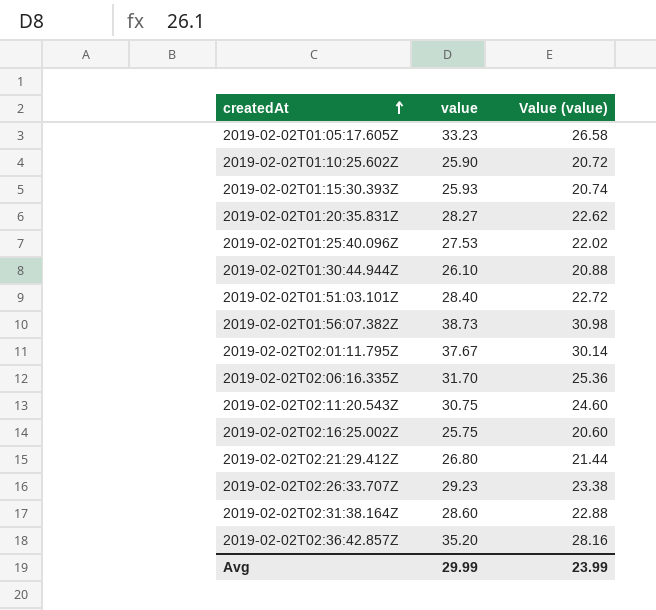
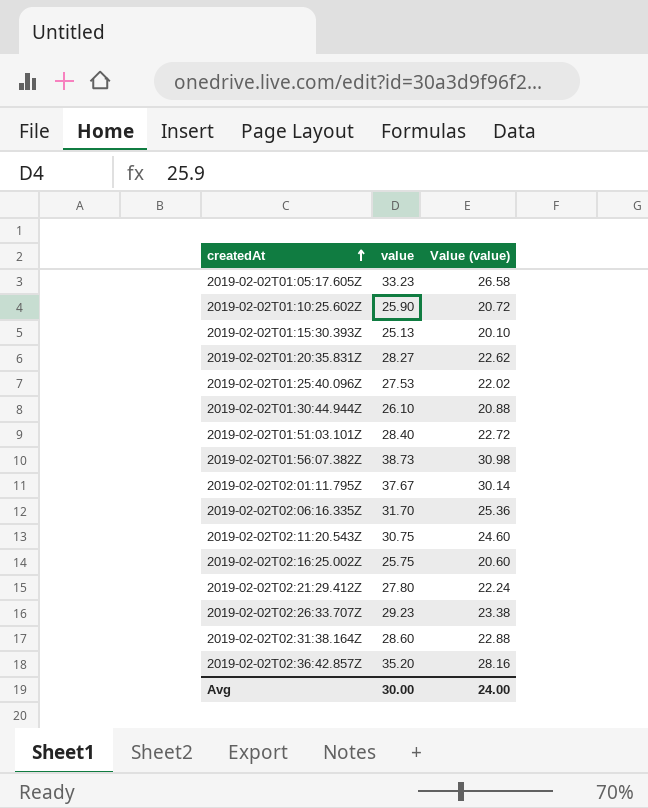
2019-02-02T01:15:30.393Z | value: 25.93 -> 25.13
2019-02-02T01:15:30.393Z | Value (value): 20.74 -> 20.10
2019-02-02T02:21:29.412Z | value: 26.80 -> 27.80
2019-02-02T02:21:29.412Z | Value (value): 21.44 -> 22.24
Avg | value: 29.99 -> 30.00
Avg | Value (value): 23.99 -> 24.00

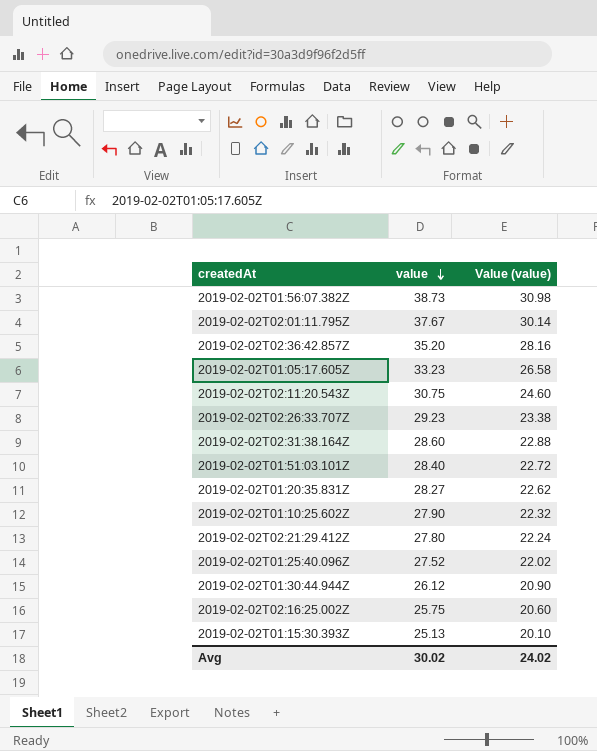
row order: createdAt ascending -> value descending
row 2019-02-02T02:06:16.335Z: 31.70 | 25.36 -> none
2019-02-02T01:10:25.602Z | value: 25.90 -> 27.90
2019-02-02T01:10:25.602Z | Value (value): 20.72 -> 22.32
2019-02-02T01:25:40.096Z | value: 27.53 -> 27.52
2019-02-02T01:30:44.944Z | value: 26.10 -> 26.12
2019-02-02T01:30:44.944Z | Value (value): 20.88 -> 20.90
Avg | value: 30.00 -> 30.02
Avg | Value (value): 24.00 -> 24.02

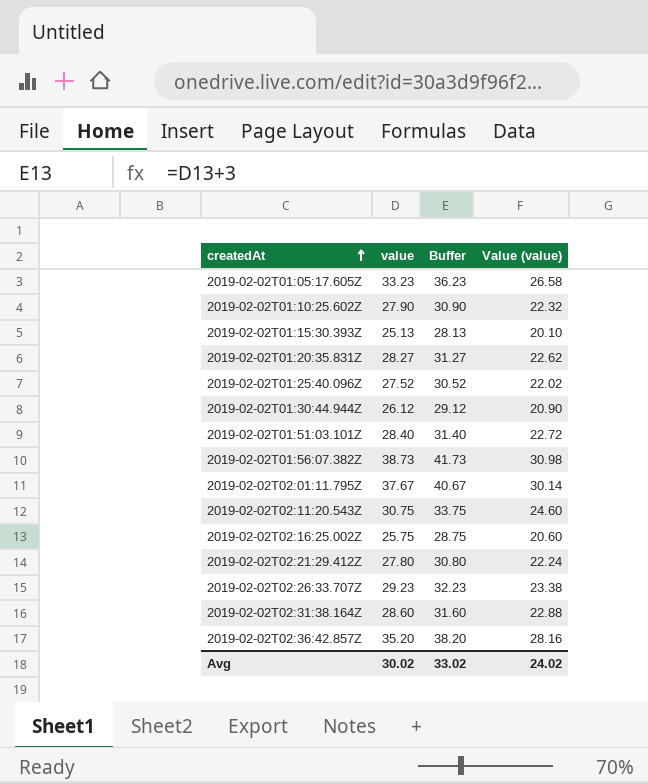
row order: value descending -> createdAt ascending
column Buffer | formula: none -> [value] + 3

